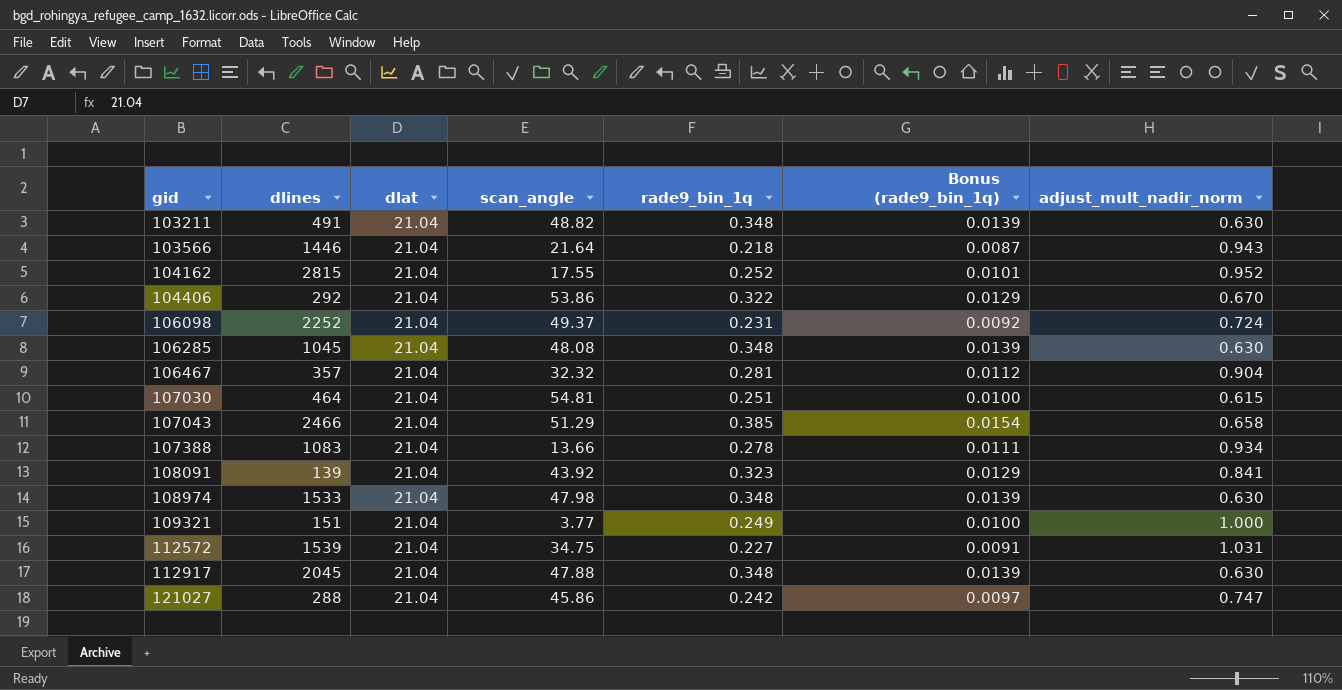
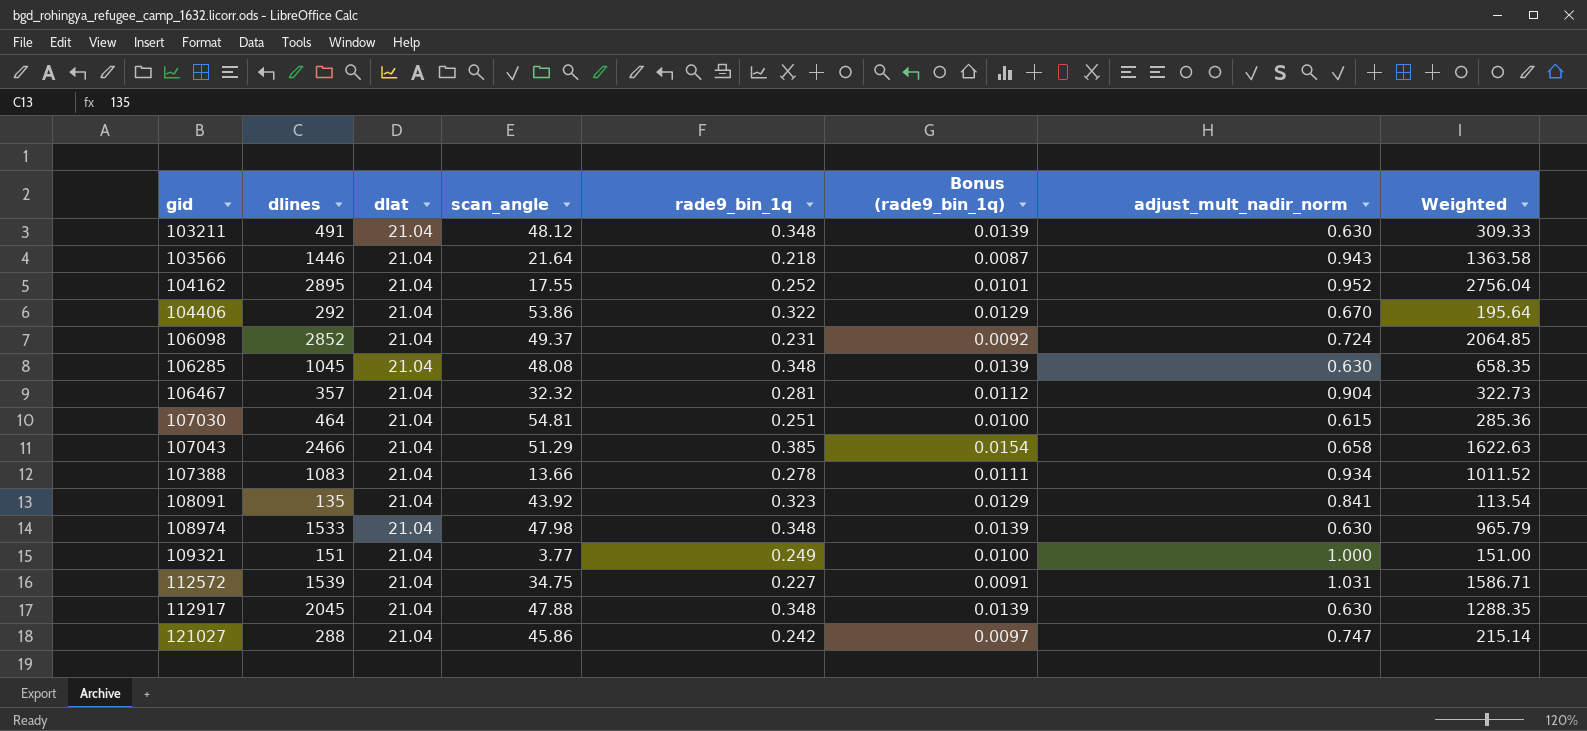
column Weighted | formula: none -> [dlines] * [adjust_mult_nadir_norm]
103211 | scan_angle: 48.82 -> 48.12
104162 | dlines: 2815 -> 2895
106098 | dlines: 2252 -> 2852
108091 | dlines: 139 -> 135

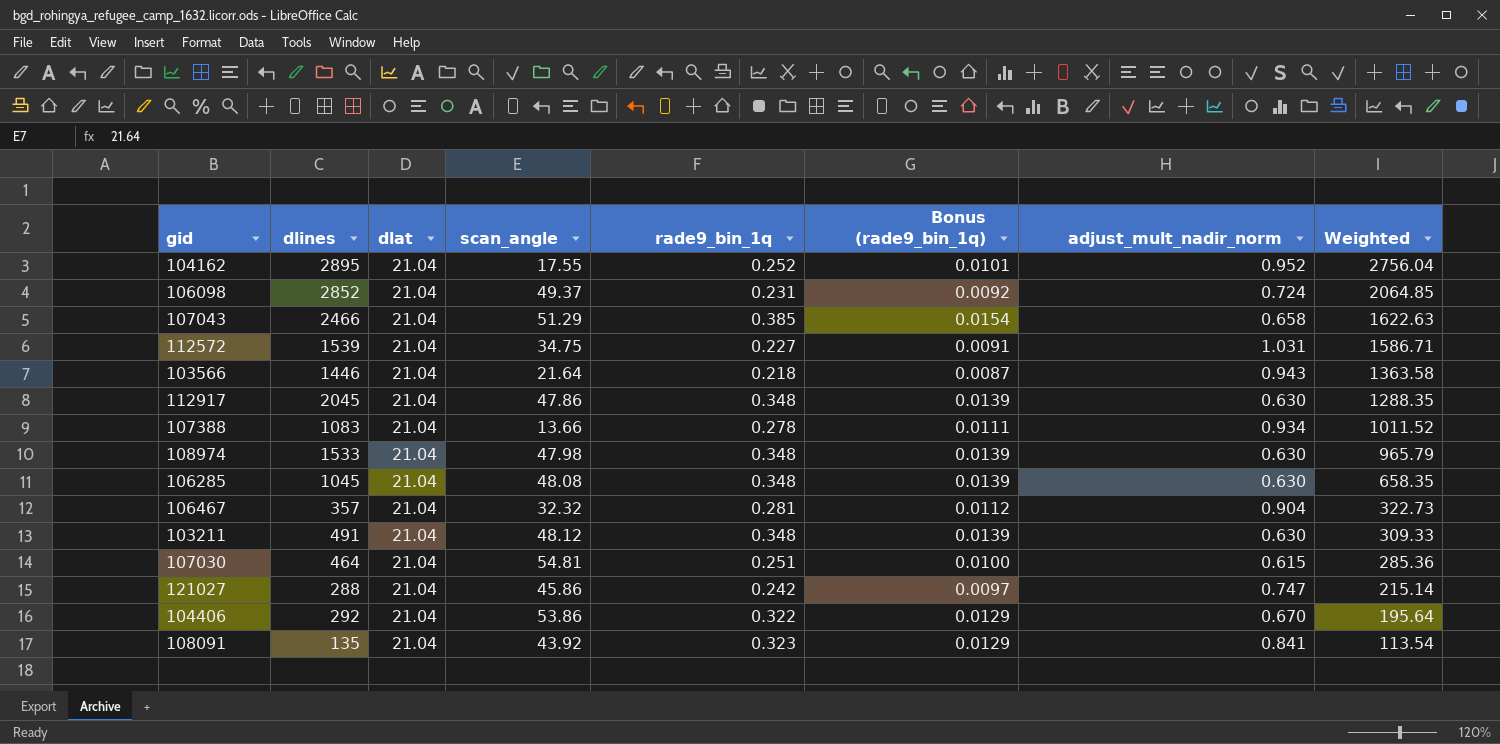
row order: gid ascending -> Weighted descending
row 109321: 151 | 21.04 | 3.77 | 0.249 | 0.0100 | 1.000 | 151.00 -> none
112917 | scan_angle: 47.88 -> 47.86

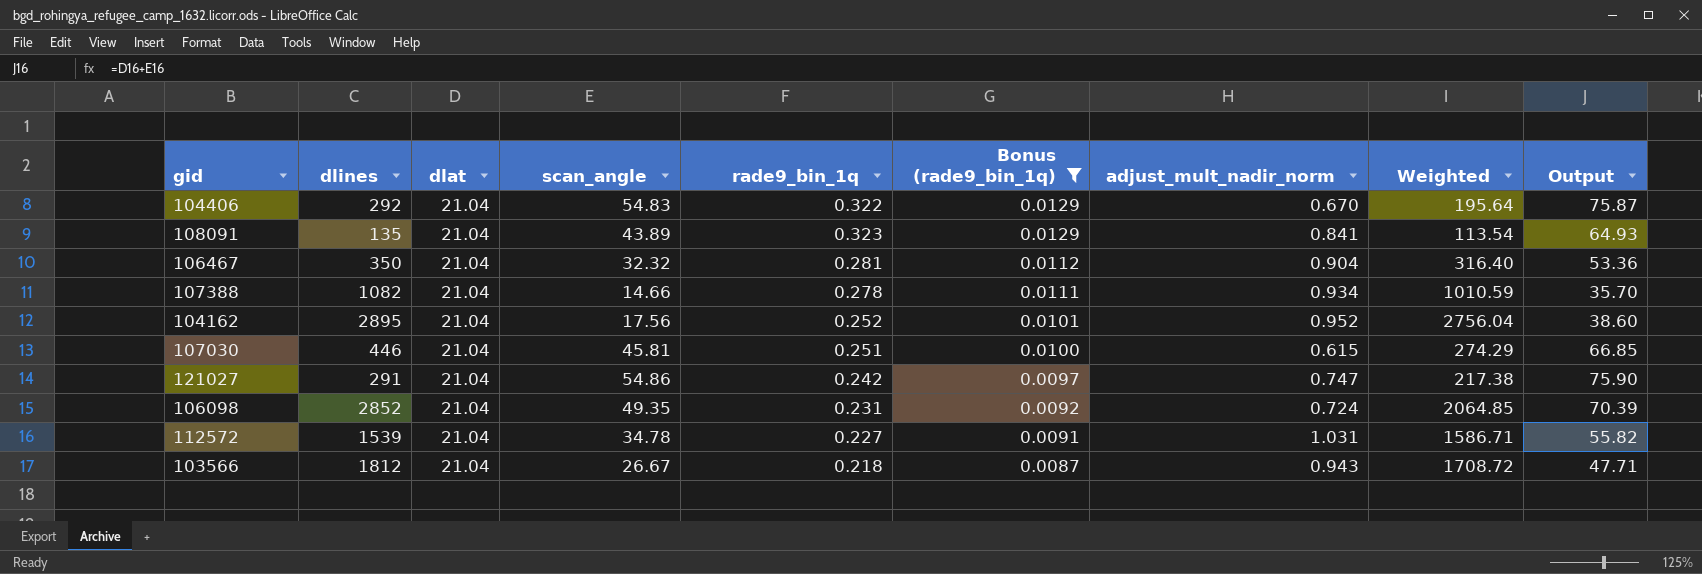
filter: none -> Bonus (rade9_bin_1q) <= 0.0129
row order: Weighted descending -> Bonus (rade9_bin_1q) descending
column Output | formula: none -> [dlat] + [scan_angle]
104406 | scan_angle: 53.86 -> 54.83
108091 | scan_angle: 43.92 -> 43.89
106467 | dlines: 357 -> 350
106467 | Weighted: 322.73 -> 316.40
107388 | dlines: 1083 -> 1082
107388 | scan_angle: 13.66 -> 14.66
107388 | Weighted: 1011.52 -> 1010.59
104162 | scan_angle: 17.55 -> 17.56
107030 | dlines: 464 -> 446
107030 | scan_angle: 54.81 -> 45.81
107030 | Weighted: 285.36 -> 274.29
121027 | dlines: 288 -> 291
121027 | scan_angle: 45.86 -> 54.86
121027 | Weighted: 215.14 -> 217.38
106098 | scan_angle: 49.37 -> 49.35
112572 | scan_angle: 34.75 -> 34.78
103566 | dlines: 1446 -> 1812
103566 | scan_angle: 21.64 -> 26.67
103566 | Weighted: 1363.58 -> 1708.72

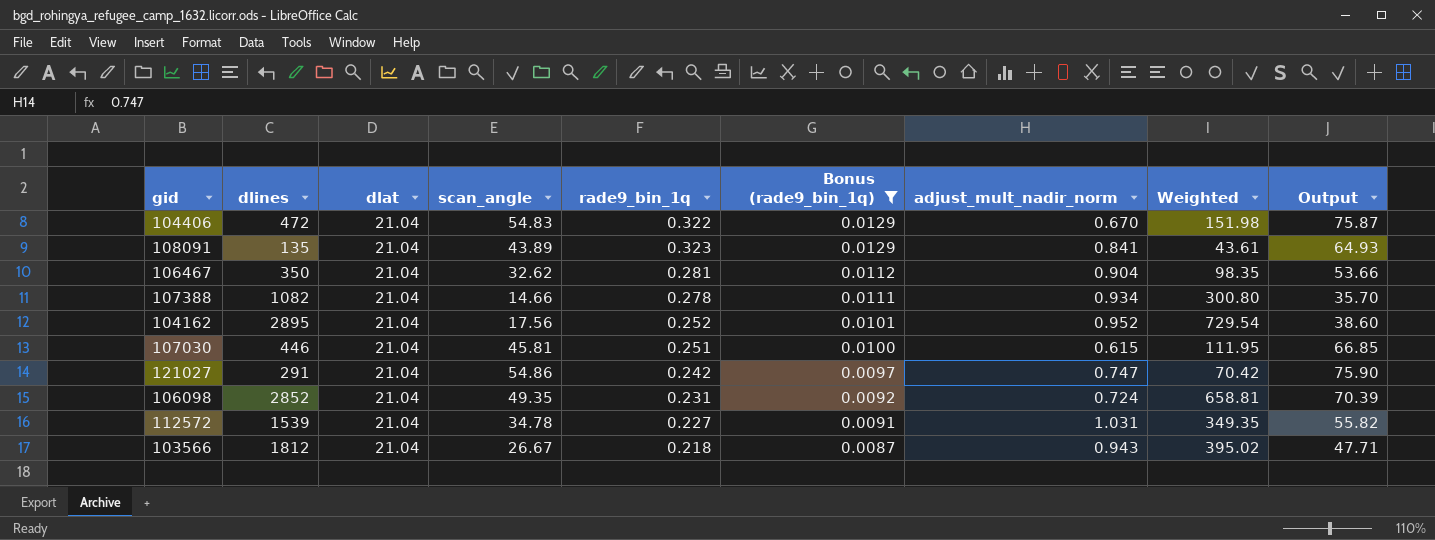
column Weighted | formula: [dlines] * [adjust_mult_nadir_norm] -> [dlines] * [rade9_bin_1q]
104406 | dlines: 292 -> 472
106467 | scan_angle: 32.32 -> 32.62
106467 | Output: 53.36 -> 53.66

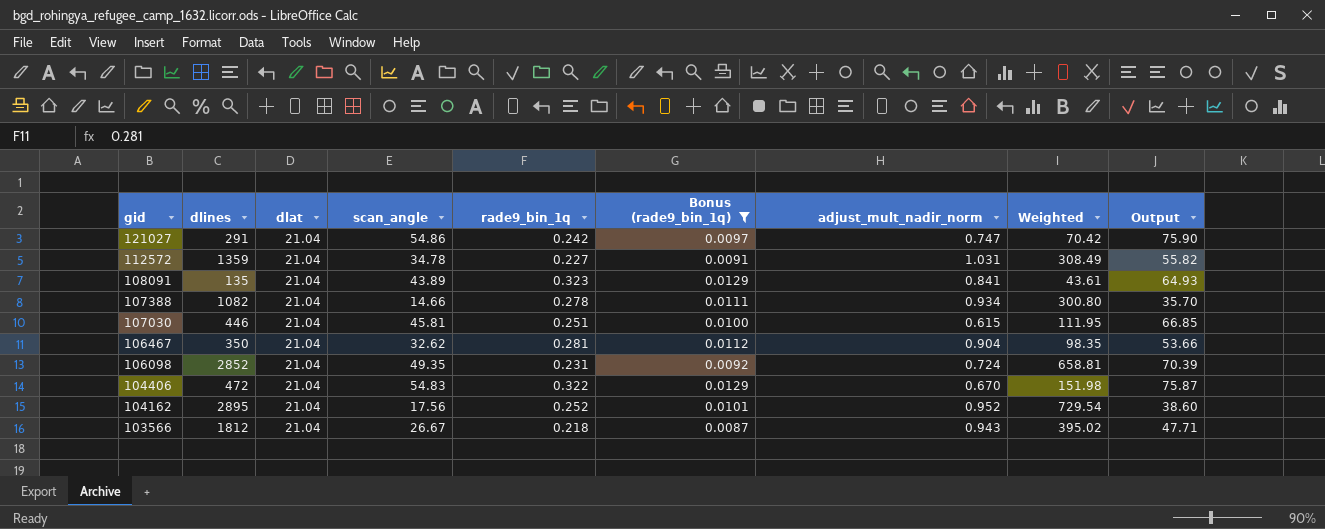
row order: Bonus (rade9_bin_1q) descending -> gid descending
112572 | dlines: 1539 -> 1359
112572 | Weighted: 349.35 -> 308.49

